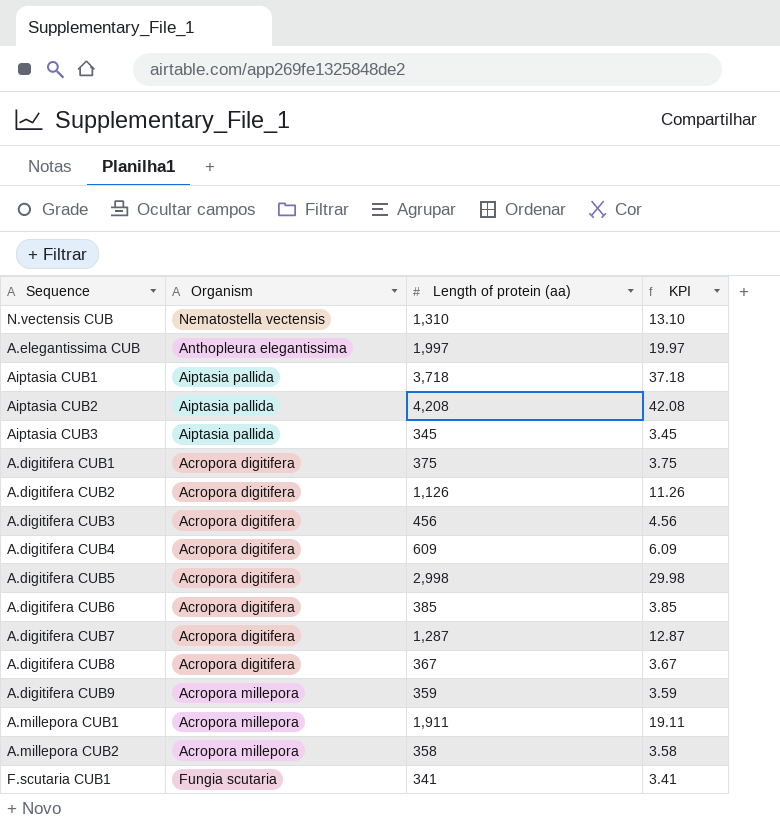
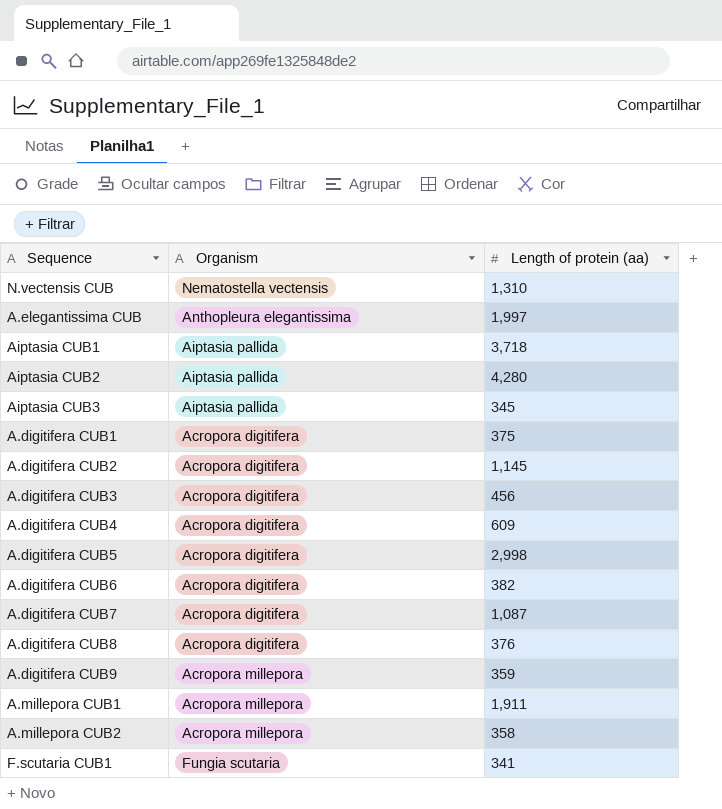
column KPI | formula: [Length of protein (aa)] * 0.01 -> none
Aiptasia CUB2 | Length of protein (aa): 4,208 -> 4,280
A.digitifera CUB2 | Length of protein (aa): 1,126 -> 1,145
A.digitifera CUB6 | Length of protein (aa): 385 -> 382
A.digitifera CUB7 | Length of protein (aa): 1,287 -> 1,087
A.digitifera CUB8 | Length of protein (aa): 367 -> 376

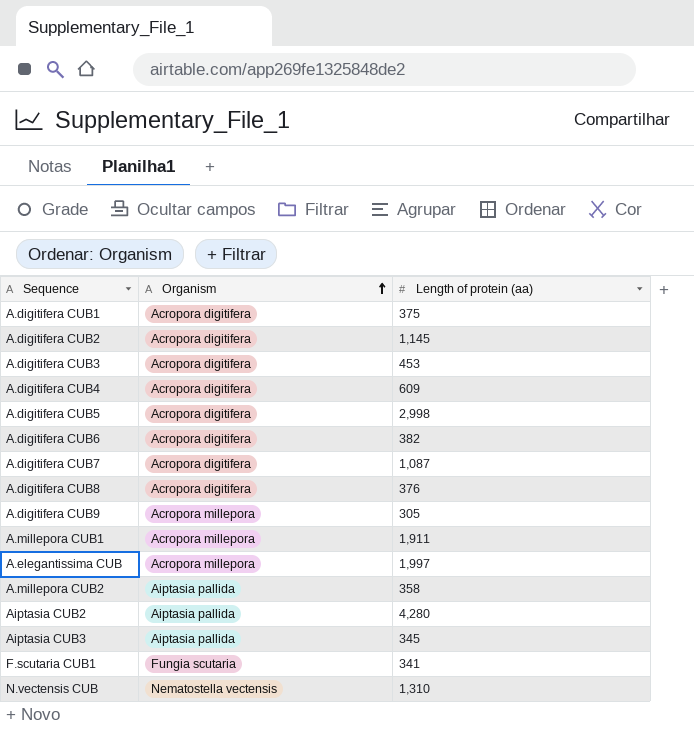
row order: none -> Organism ascending
row Aiptasia CUB1: Aiptasia pallida | 3,718 -> none
A.digitifera CUB3 | Length of protein (aa): 456 -> 453
A.digitifera CUB9 | Length of protein (aa): 359 -> 305
A.elegantissima CUB | Organism: Anthopleura elegantissima -> Acropora millepora
A.millepora CUB2 | Organism: Acropora millepora -> Aiptasia pallida

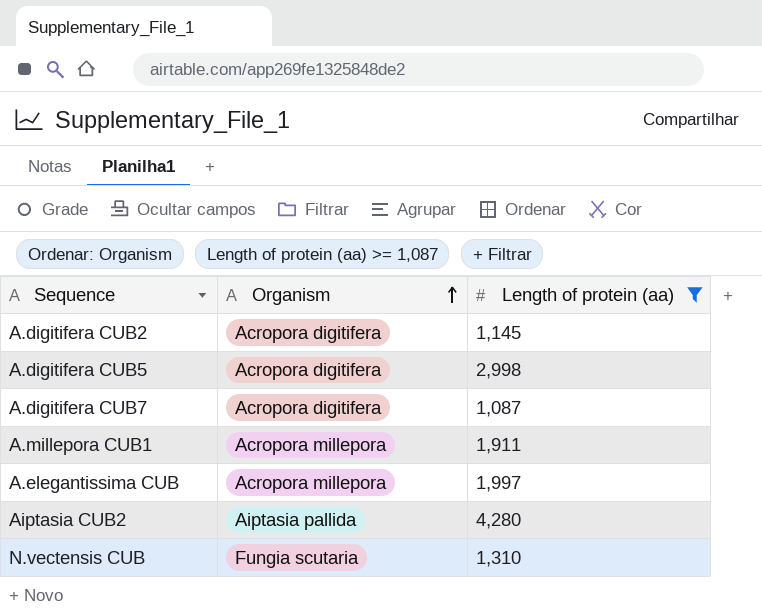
filter: none -> Length of protein (aa) >= 1,087
N.vectensis CUB | Organism: Nematostella vectensis -> Fungia scutaria

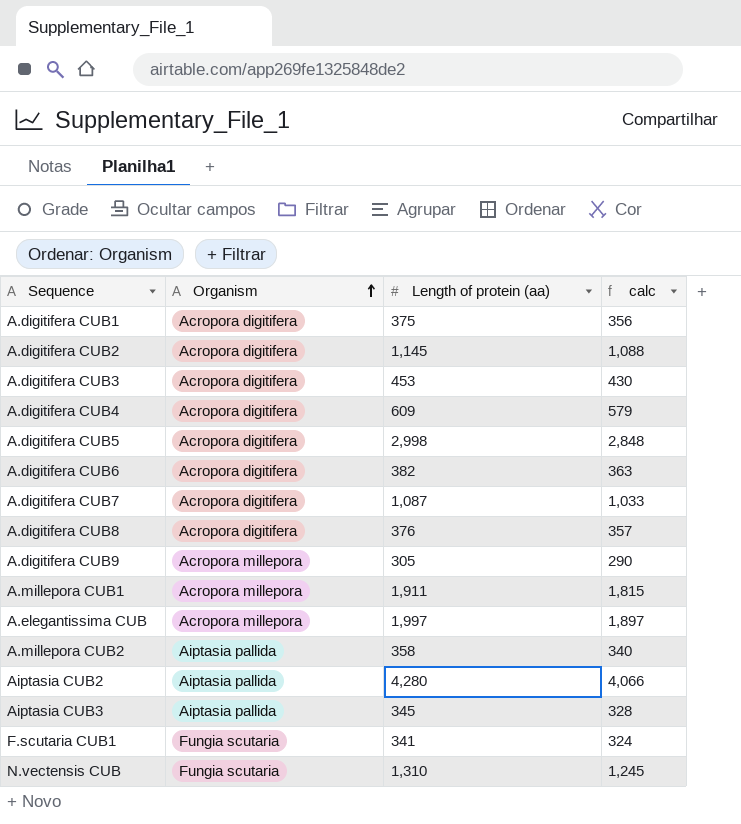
filter: Length of protein (aa) >= 1,087 -> none
column calc | formula: none -> [Length of protein (aa)] * 0.95

